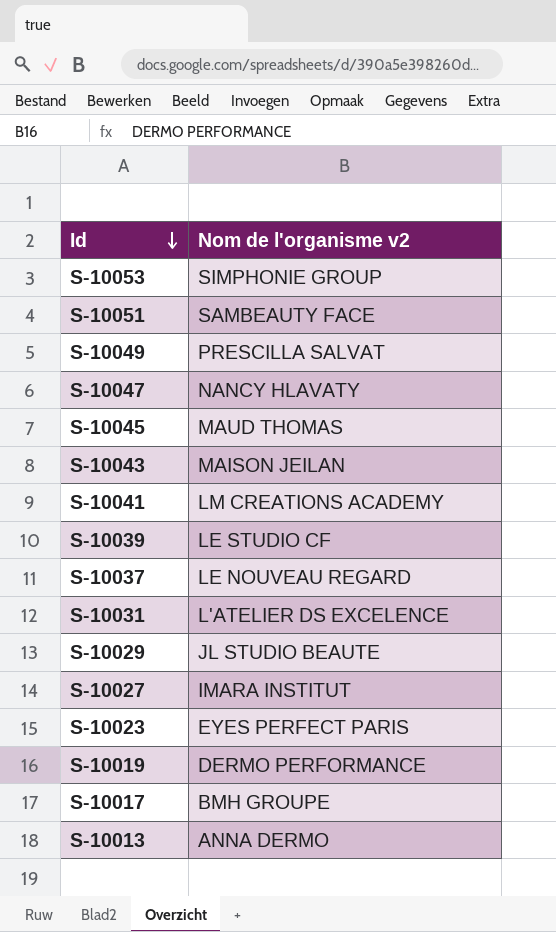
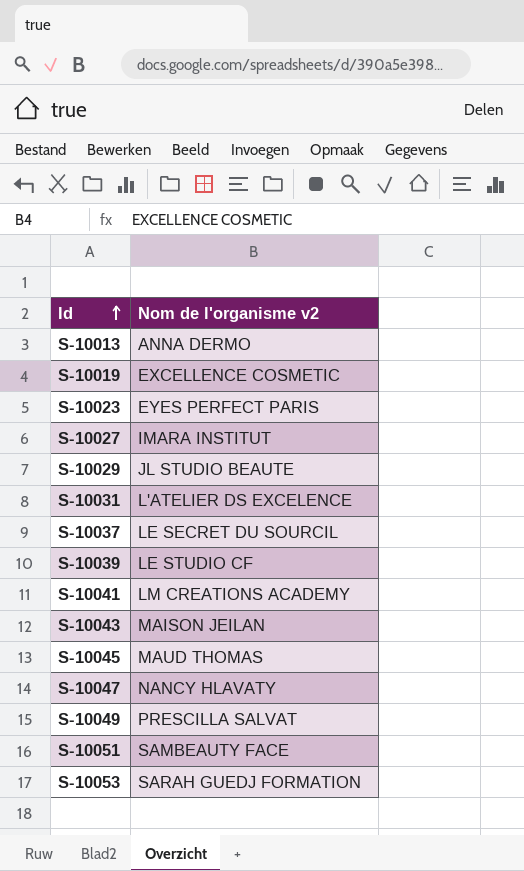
row order: Id descending -> Id ascending
row S-10017: BMH GROUPE -> none
S-10019 | Nom de l'organisme v2: DERMO PERFORMANCE -> EXCELLENCE COSMETIC
S-10037 | Nom de l'organisme v2: LE NOUVEAU REGARD -> LE SECRET DU SOURCIL
S-10053 | Nom de l'organisme v2: SIMPHONIE GROUP -> SARAH GUEDJ FORMATION

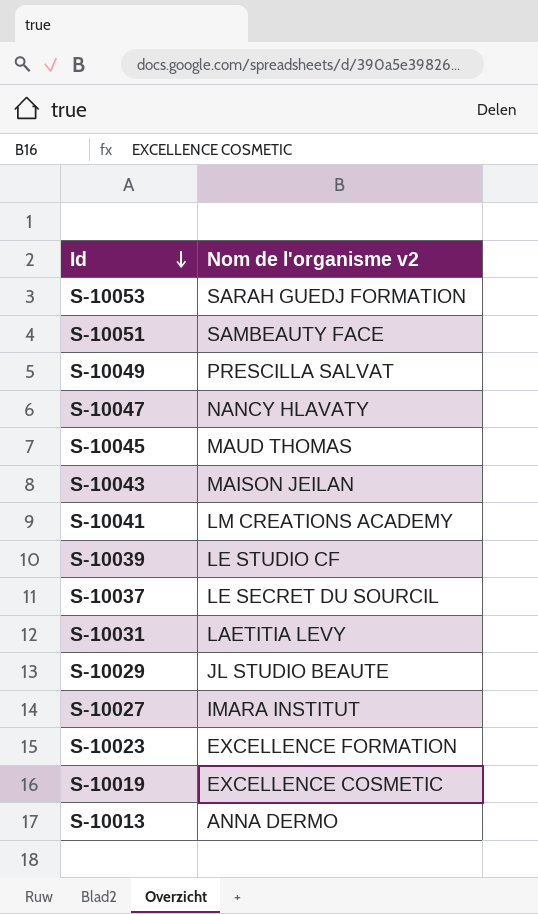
row order: Id ascending -> Id descending
S-10031 | Nom de l'organisme v2: L'ATELIER DS EXCELENCE -> LAETITIA LEVY
S-10023 | Nom de l'organisme v2: EYES PERFECT PARIS -> EXCELLENCE FORMATION

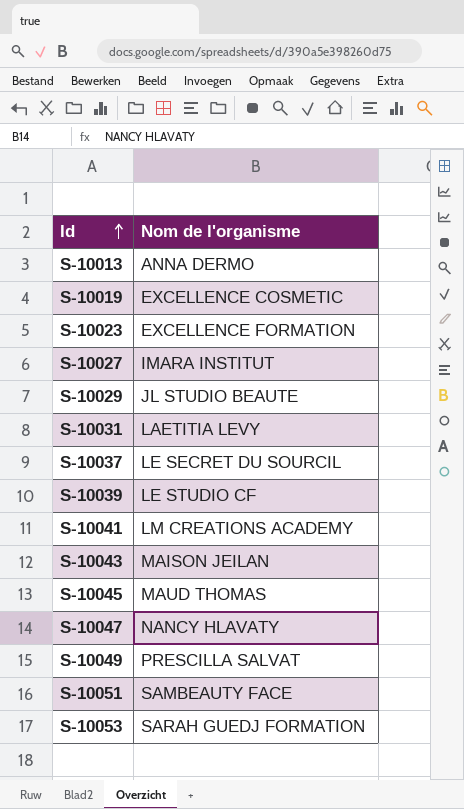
row order: Id descending -> Id ascending
column name: Nom de l'organisme v2 -> Nom de l'organisme

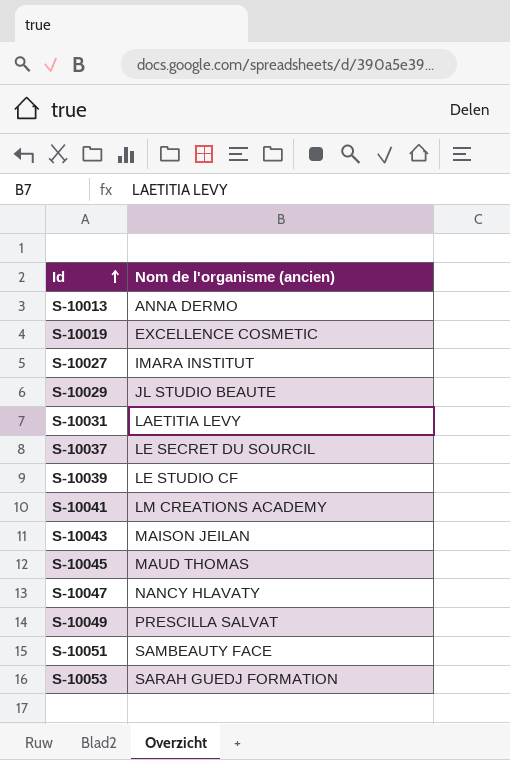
column name: Nom de l'organisme -> Nom de l'organisme (ancien)
row S-10023: EXCELLENCE FORMATION -> none

